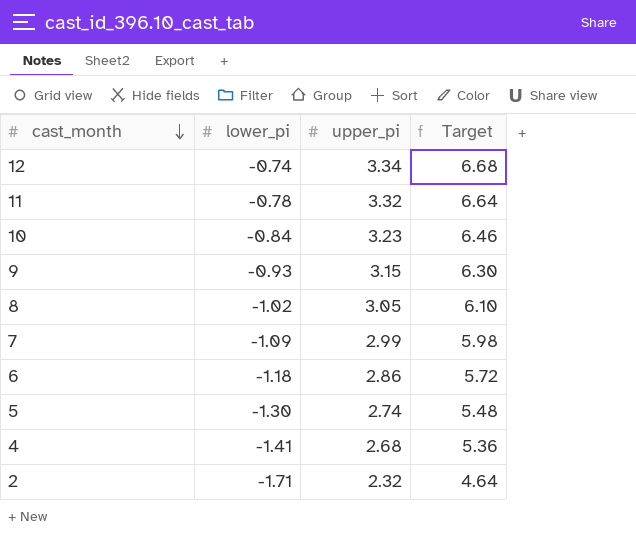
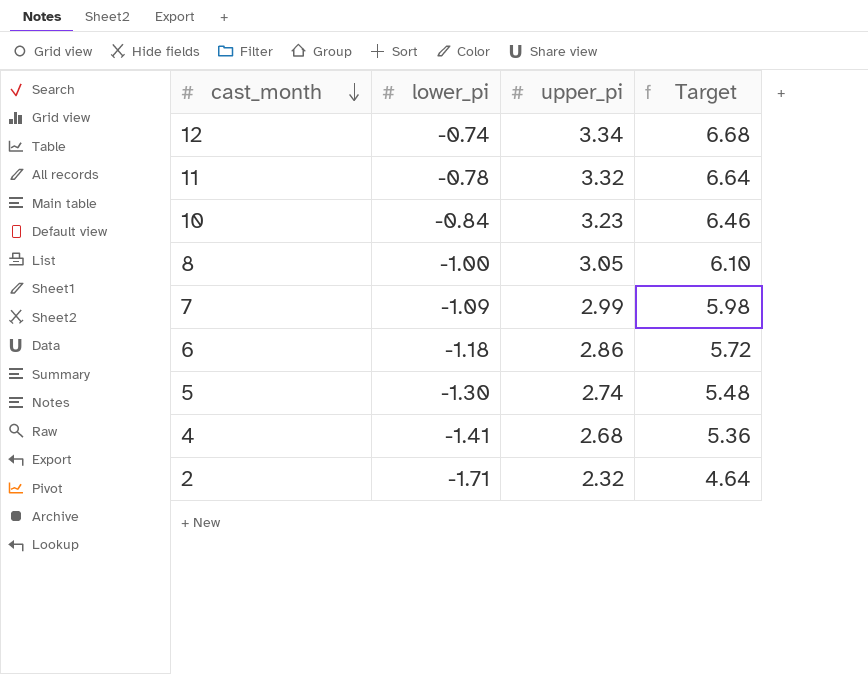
row 9: -0.93 | 3.15 | 6.30 -> none
8 | lower_pi: -1.02 -> -1.00

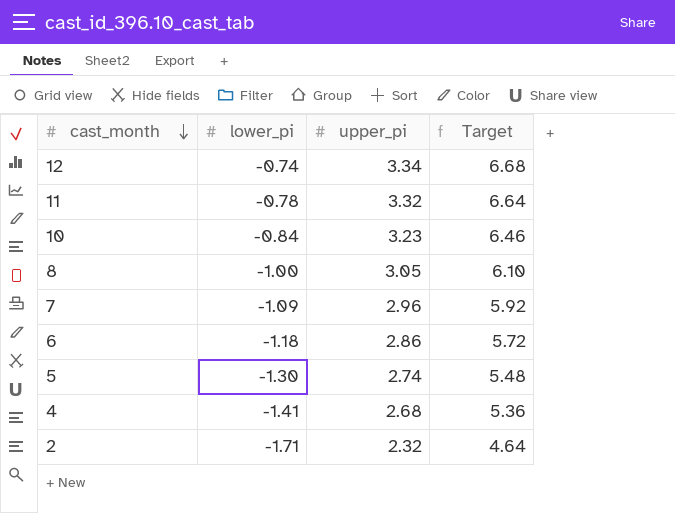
7 | upper_pi: 2.99 -> 2.96
7 | Target: 5.98 -> 5.92

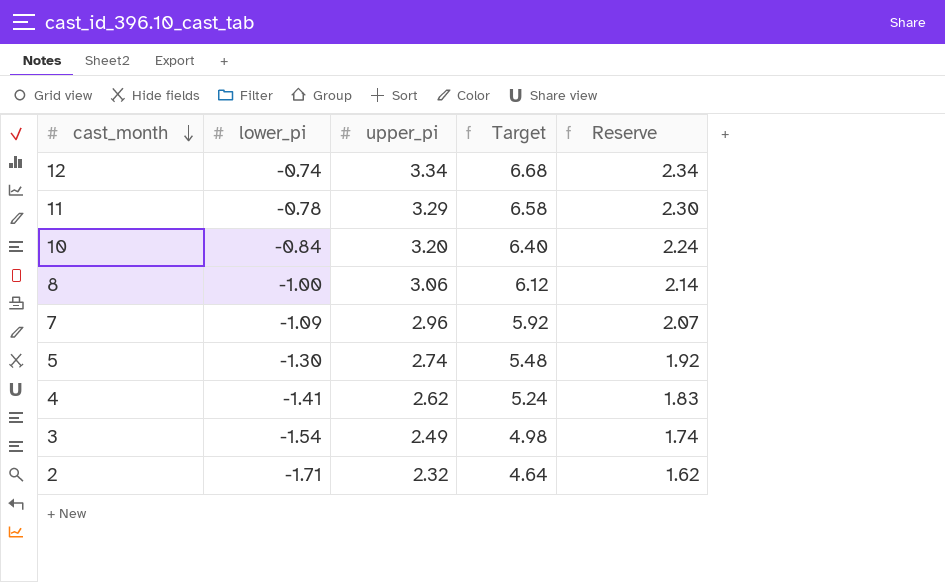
column Reserve | formula: none -> [upper_pi] * 0.7
row 6: -1.18 | 2.86 | 5.72 -> none
11 | upper_pi: 3.32 -> 3.29
11 | Target: 6.64 -> 6.58
10 | upper_pi: 3.23 -> 3.20
10 | Target: 6.46 -> 6.40
8 | upper_pi: 3.05 -> 3.06
8 | Target: 6.10 -> 6.12
4 | upper_pi: 2.68 -> 2.62
4 | Target: 5.36 -> 5.24
row 3: none -> -1.54 | 2.49 | 4.98 | 1.74

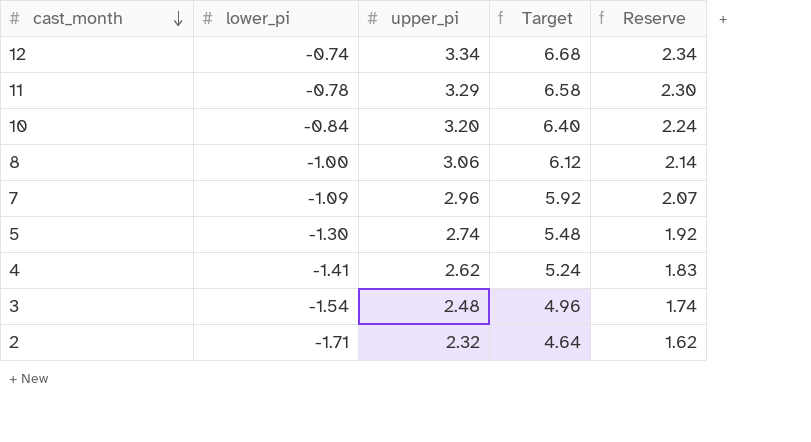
3 | upper_pi: 2.49 -> 2.48
3 | Target: 4.98 -> 4.96

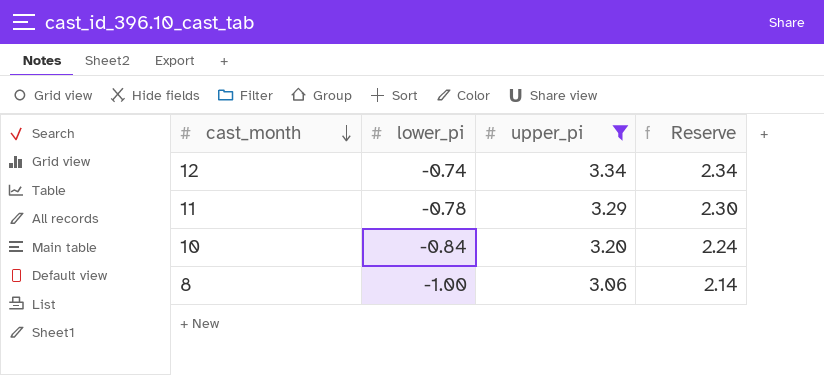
filter: none -> upper_pi >= 3.06
column Target | formula: [upper_pi] * 2 -> none

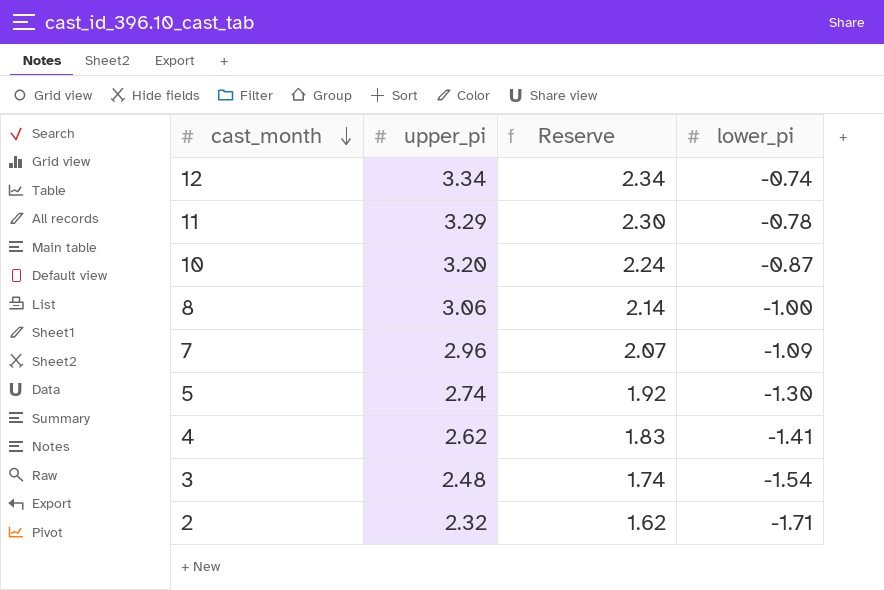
filter: upper_pi >= 3.06 -> none
column lower_pi | position: 2 -> 4
10 | lower_pi: -0.84 -> -0.87

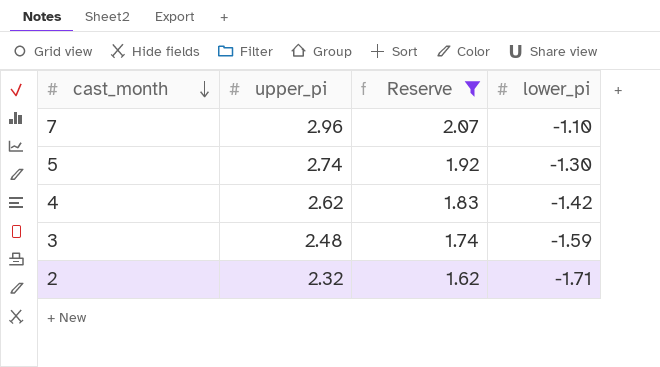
filter: none -> Reserve <= 2.07
7 | lower_pi: -1.09 -> -1.10
4 | lower_pi: -1.41 -> -1.42
3 | lower_pi: -1.54 -> -1.59

